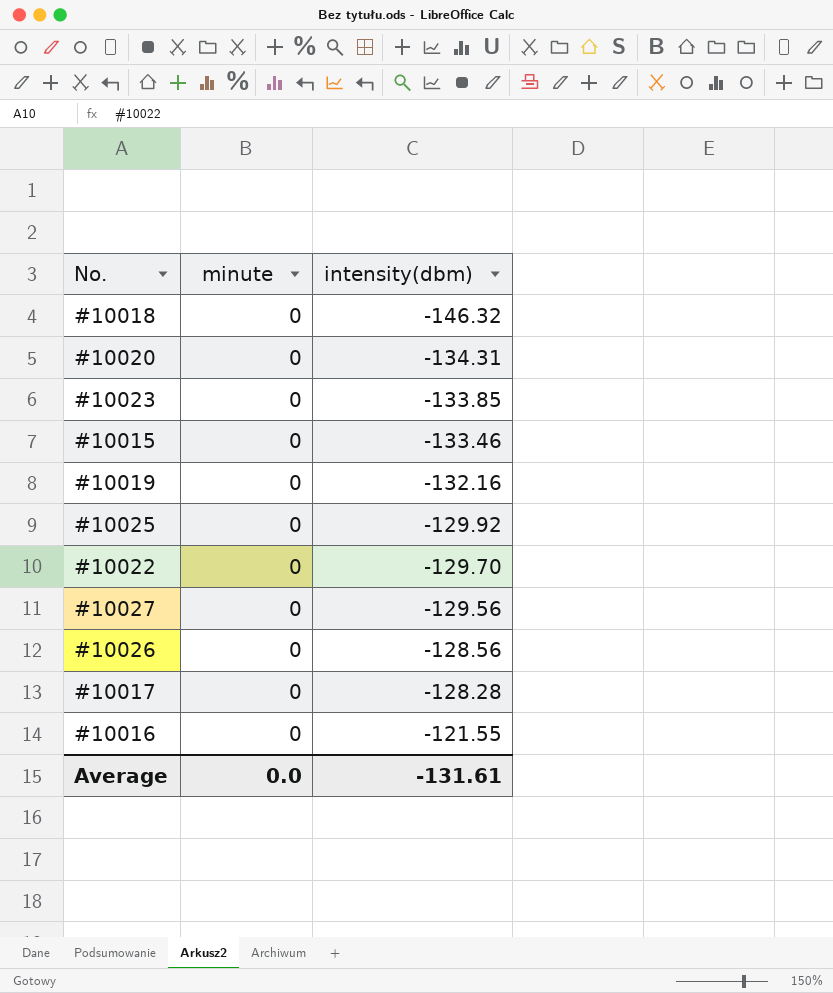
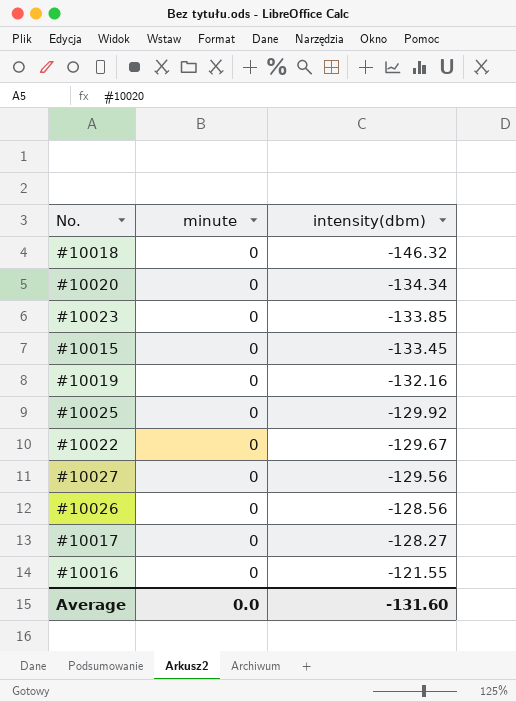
#10020 | intensity(dbm): -134.31 -> -134.34
#10015 | intensity(dbm): -133.46 -> -133.45
#10022 | intensity(dbm): -129.70 -> -129.67
#10017 | intensity(dbm): -128.28 -> -128.27
Average | intensity(dbm): -131.61 -> -131.60

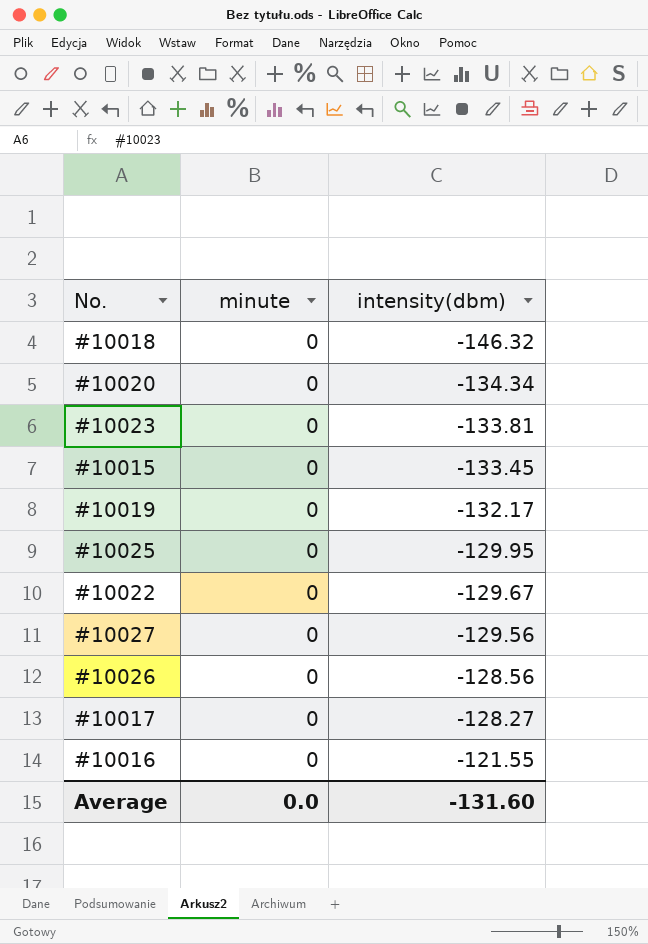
#10023 | intensity(dbm): -133.85 -> -133.81
#10019 | intensity(dbm): -132.16 -> -132.17
#10025 | intensity(dbm): -129.92 -> -129.95

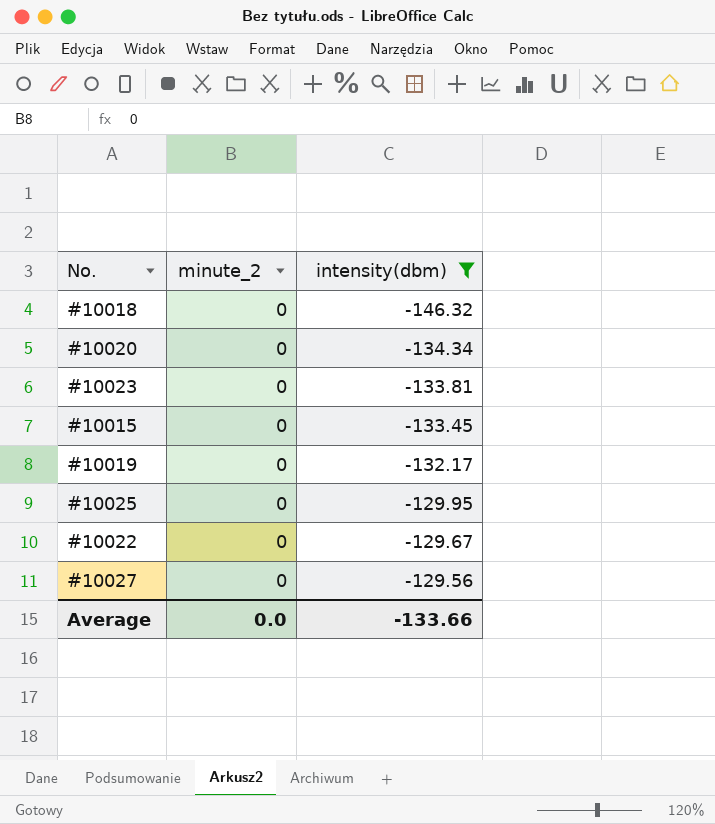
filter: none -> intensity(dbm) <= -129.56
column name: minute -> minute_2
Average | intensity(dbm): -131.60 -> -133.66

